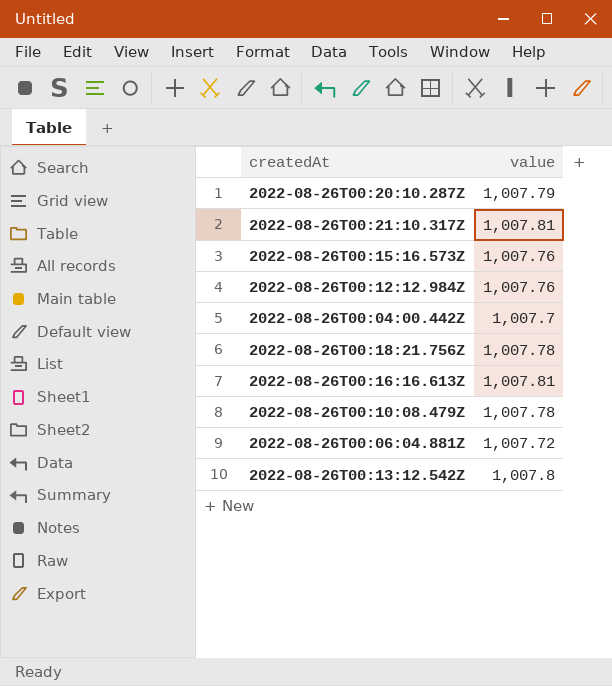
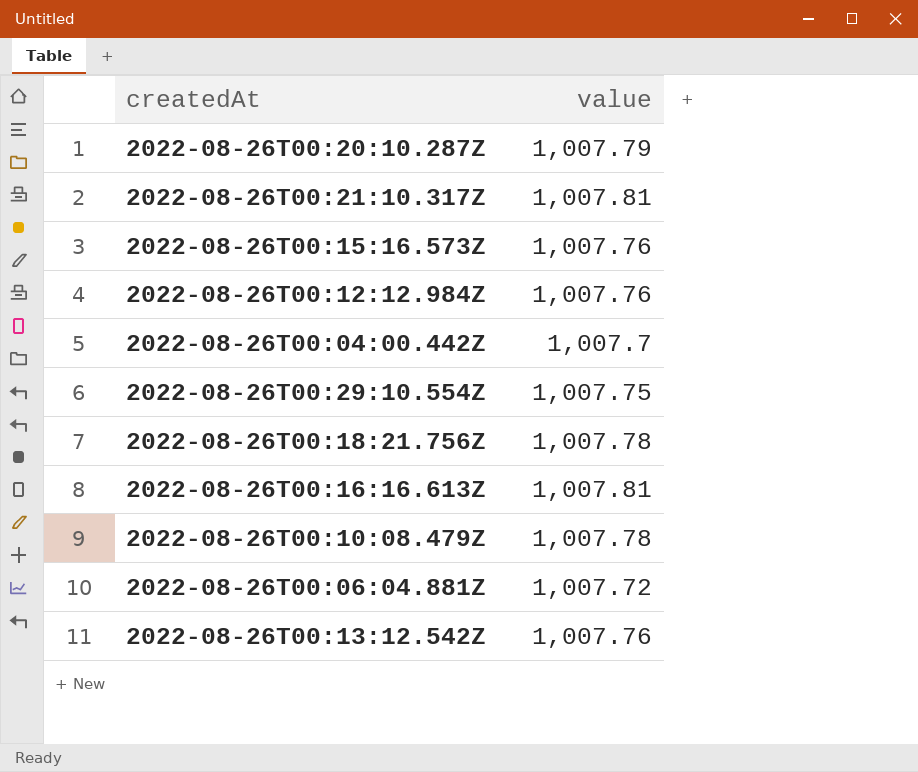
row 2022-08-26T00:29:10.554Z: none -> 1,007.75
2022-08-26T00:13:12.542Z | value: 1,007.8 -> 1,007.76

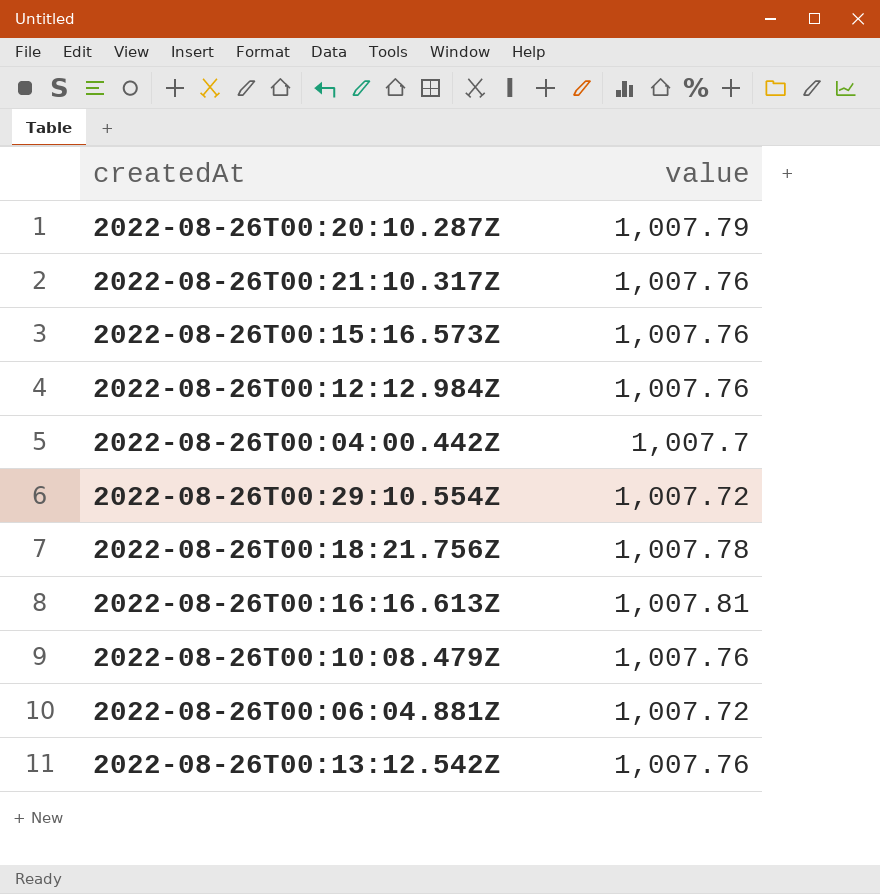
2022-08-26T00:21:10.317Z | value: 1,007.81 -> 1,007.76
2022-08-26T00:29:10.554Z | value: 1,007.75 -> 1,007.72
2022-08-26T00:10:08.479Z | value: 1,007.78 -> 1,007.76

